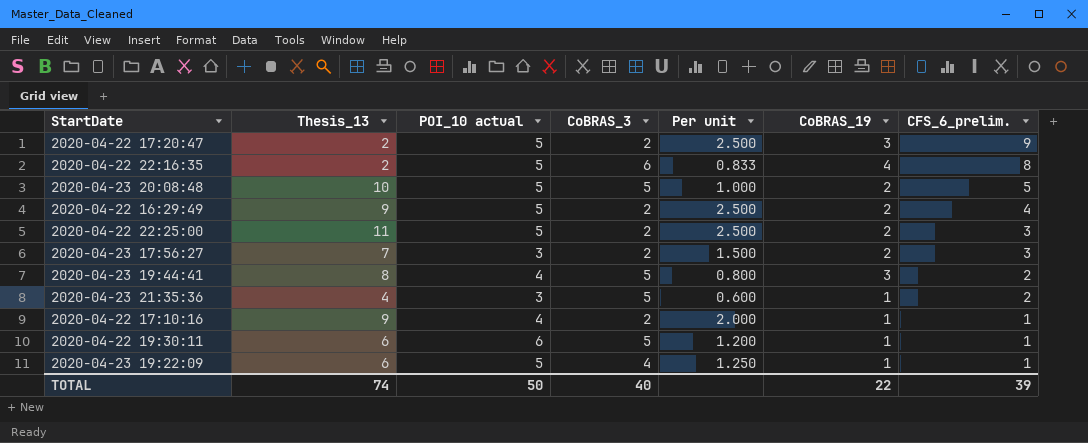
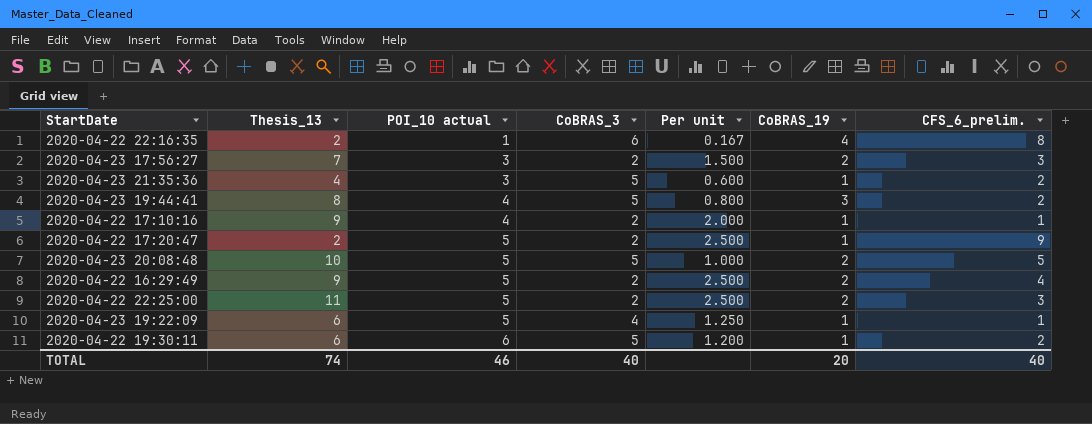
row order: CFS_6_prelim. descending -> POI_10 actual ascending
2020-04-22 22:16:35 | POI_10 actual: 5 -> 1
2020-04-22 22:16:35 | Per unit: 0.833 -> 0.167
2020-04-22 17:20:47 | CoBRAS_19: 3 -> 1
2020-04-22 19:30:11 | CFS_6_prelim.: 1 -> 2
TOTAL | POI_10 actual: 50 -> 46
TOTAL | CoBRAS_19: 22 -> 20
TOTAL | CFS_6_prelim.: 39 -> 40

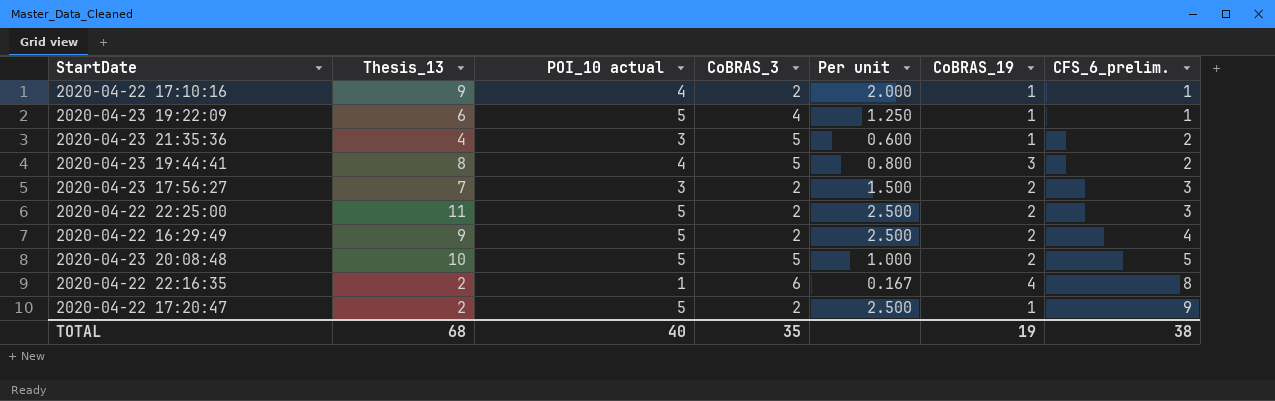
row order: POI_10 actual ascending -> CFS_6_prelim. ascending
row 2020-04-22 19:30:11: 6 | 6 | 5 | 1.200 | 1 | 2 -> none
TOTAL | Thesis_13: 74 -> 68
TOTAL | POI_10 actual: 46 -> 40
TOTAL | CoBRAS_3: 40 -> 35
TOTAL | CoBRAS_19: 20 -> 19
TOTAL | CFS_6_prelim.: 40 -> 38

